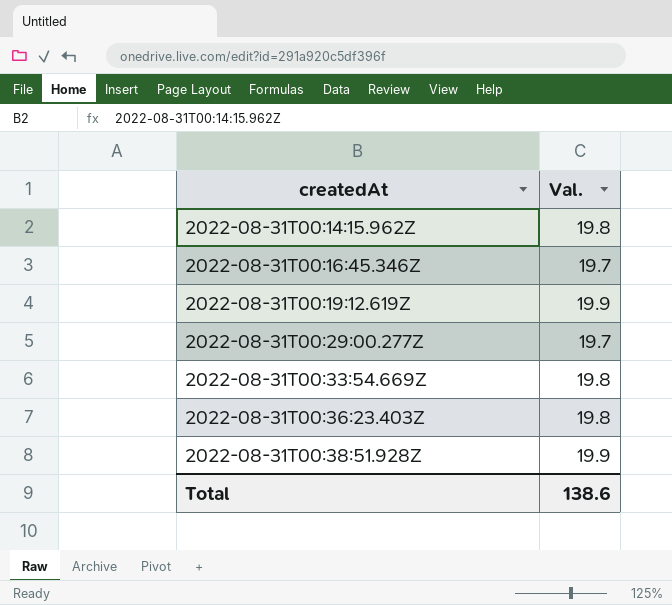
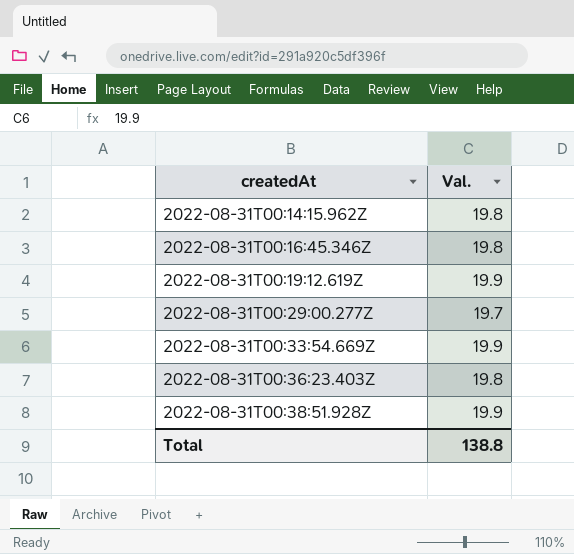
2022-08-31T00:16:45.346Z | Val.: 19.7 -> 19.8
2022-08-31T00:33:54.669Z | Val.: 19.8 -> 19.9
Total | Val.: 138.6 -> 138.8

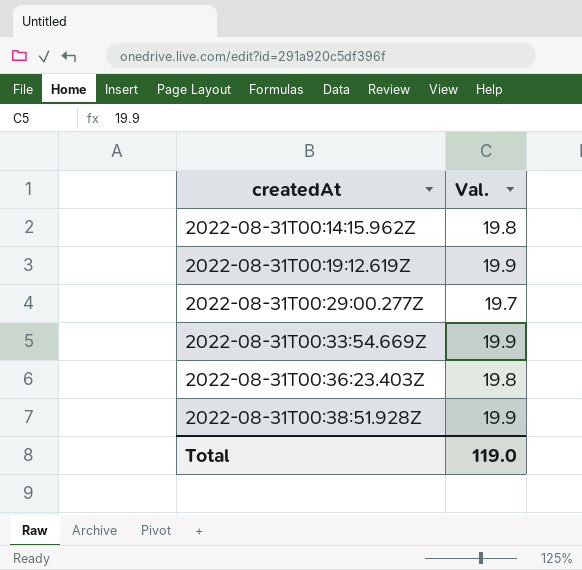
row 2022-08-31T00:16:45.346Z: 19.8 -> none
Total | Val.: 138.8 -> 119.0

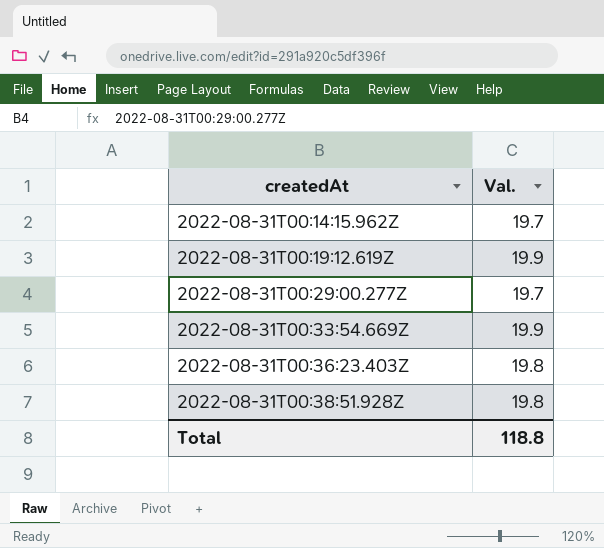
2022-08-31T00:14:15.962Z | Val.: 19.8 -> 19.7
2022-08-31T00:38:51.928Z | Val.: 19.9 -> 19.8
Total | Val.: 119.0 -> 118.8

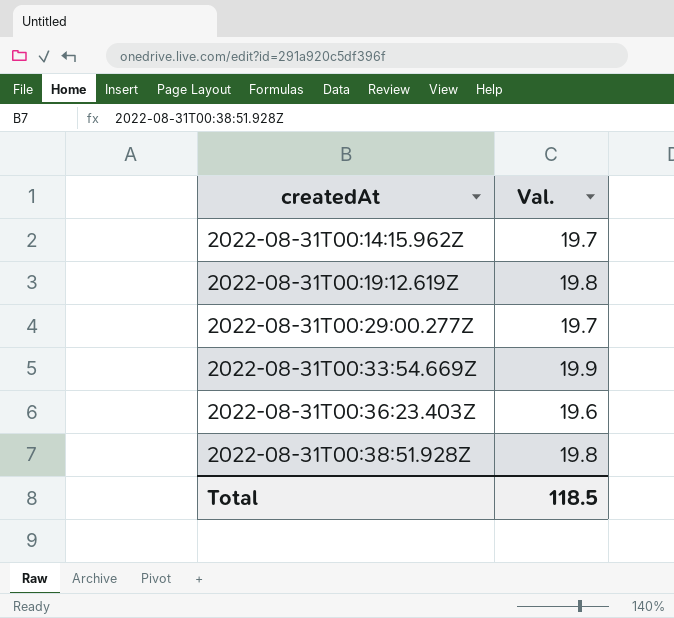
2022-08-31T00:19:12.619Z | Val.: 19.9 -> 19.8
2022-08-31T00:36:23.403Z | Val.: 19.8 -> 19.6
Total | Val.: 118.8 -> 118.5

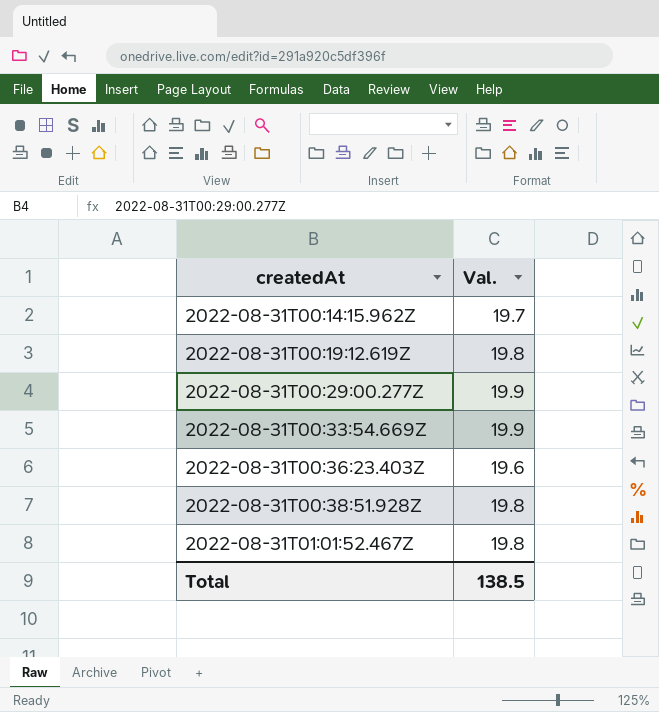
2022-08-31T00:29:00.277Z | Val.: 19.7 -> 19.9
row 2022-08-31T01:01:52.467Z: none -> 19.8
Total | Val.: 118.5 -> 138.5

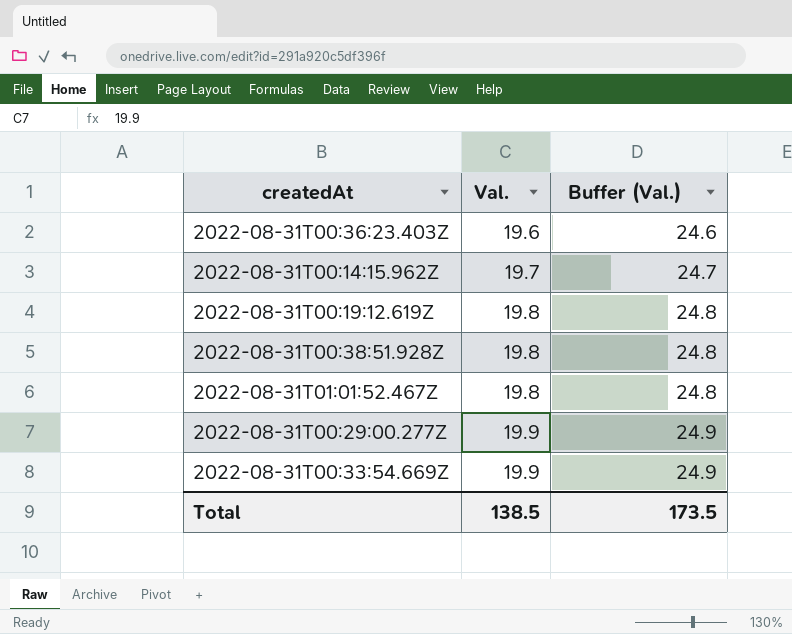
row order: createdAt ascending -> Val. ascending
column Buffer (Val.) | formula: none -> [Val.] + 5

